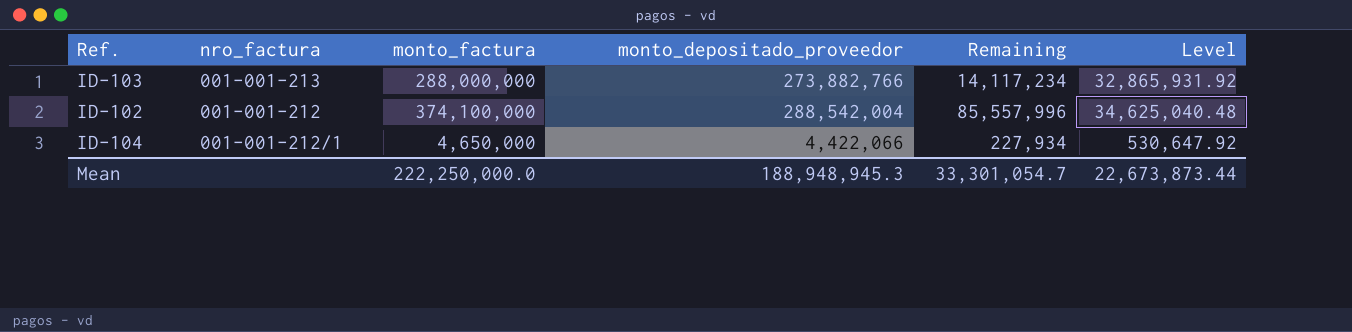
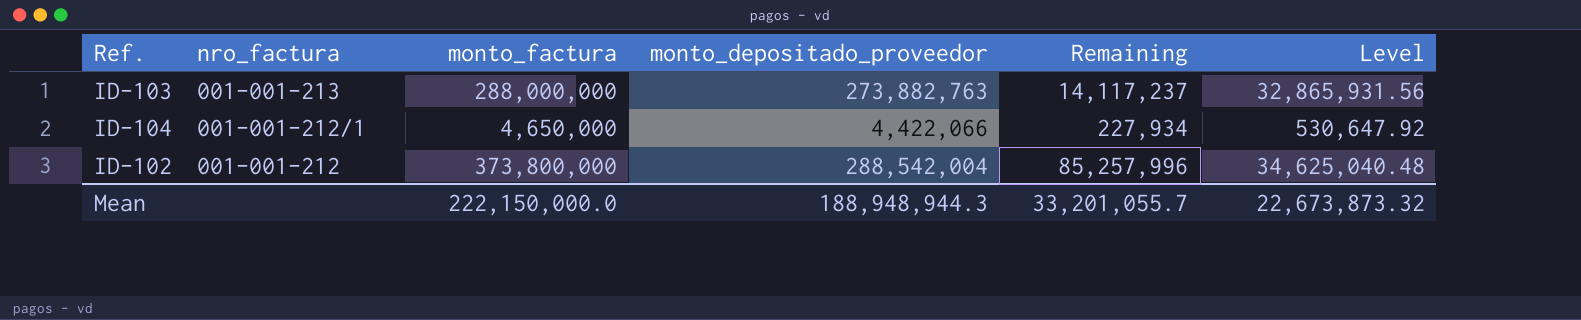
row order: none -> nro_factura descending
ID-103 | monto_depositado_proveedor: 273,882,766 -> 273,882,763
ID-103 | Remaining: 14,117,234 -> 14,117,237
ID-103 | Level: 32,865,931.92 -> 32,865,931.56
ID-102 | monto_factura: 374,100,000 -> 373,800,000
ID-102 | Remaining: 85,557,996 -> 85,257,996
Mean | monto_factura: 222,250,000.0 -> 222,150,000.0
Mean | monto_depositado_proveedor: 188,948,945.3 -> 188,948,944.3
Mean | Remaining: 33,301,054.7 -> 33,201,055.7
Mean | Level: 22,673,873.44 -> 22,673,873.32

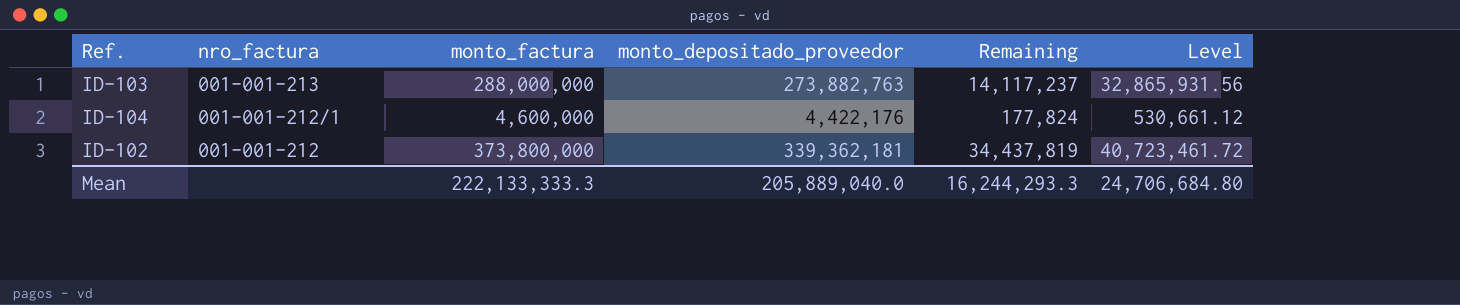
ID-104 | monto_factura: 4,650,000 -> 4,600,000
ID-104 | monto_depositado_proveedor: 4,422,066 -> 4,422,176
ID-104 | Remaining: 227,934 -> 177,824
ID-104 | Level: 530,647.92 -> 530,661.12
ID-102 | monto_depositado_proveedor: 288,542,004 -> 339,362,181
ID-102 | Remaining: 85,257,996 -> 34,437,819
ID-102 | Level: 34,625,040.48 -> 40,723,461.72
Mean | monto_factura: 222,150,000.0 -> 222,133,333.3
Mean | monto_depositado_proveedor: 188,948,944.3 -> 205,889,040.0
Mean | Remaining: 33,201,055.7 -> 16,244,293.3
Mean | Level: 22,673,873.32 -> 24,706,684.80

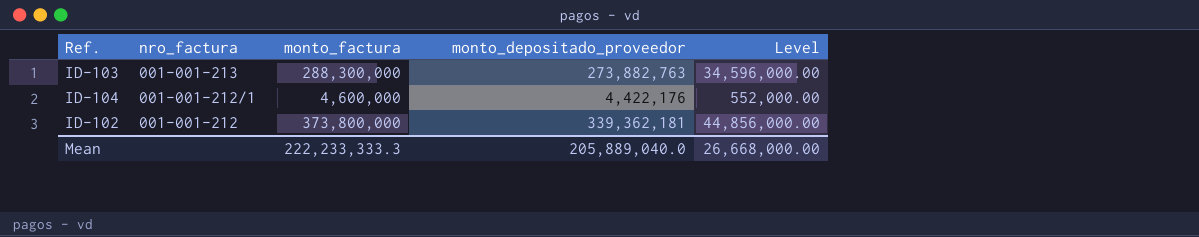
column Remaining | formula: [monto_factura] - [monto_depositado_proveedor] -> none
column Level | formula: [monto_depositado_proveedor] * 0.12 -> [monto_factura] * 0.12
ID-103 | monto_factura: 288,000,000 -> 288,300,000
Mean | monto_factura: 222,133,333.3 -> 222,233,333.3
Mean | Level: 24,706,684.80 -> 26,668,000.00

